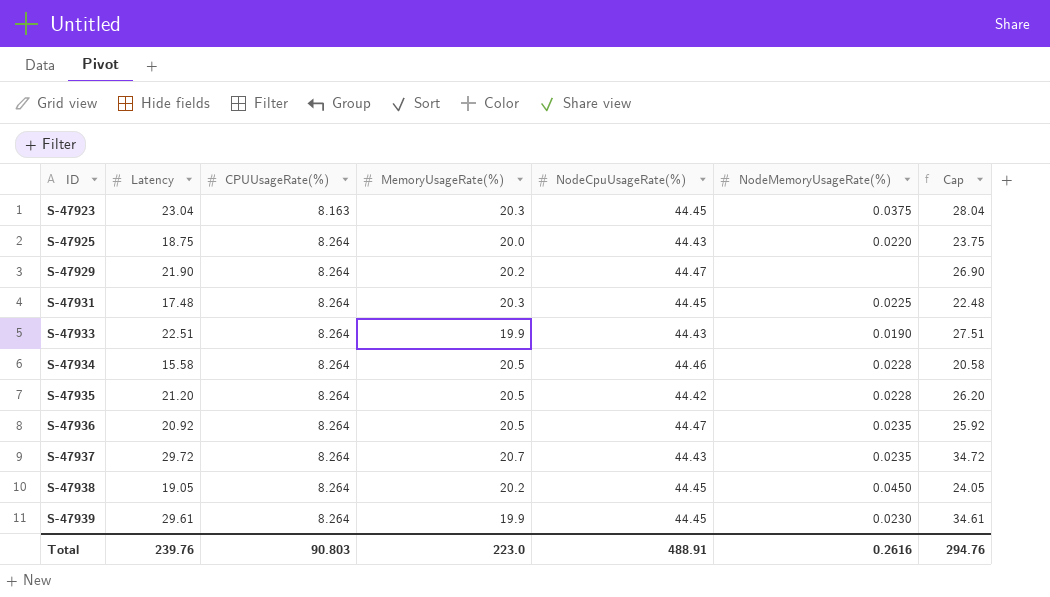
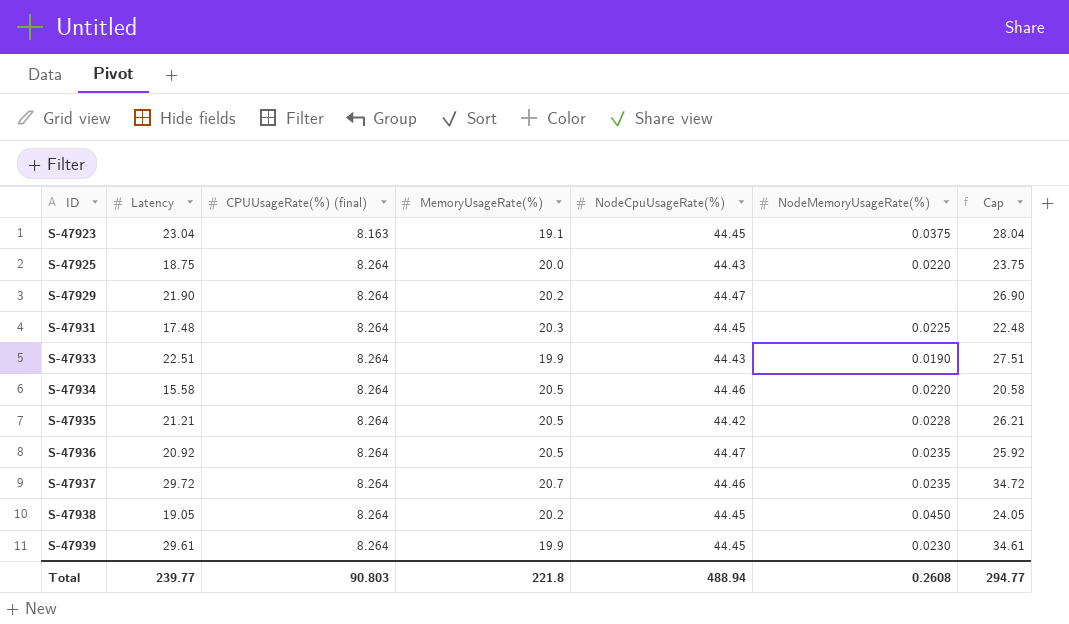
column name: CPUUsageRate(%) -> CPUUsageRate(%) (final)
S-47923 | MemoryUsageRate(%): 20.3 -> 19.1
S-47934 | NodeMemoryUsageRate(%): 0.0228 -> 0.0220
S-47935 | Latency: 21.20 -> 21.21
S-47935 | Cap: 26.20 -> 26.21
S-47937 | NodeCpuUsageRate(%): 44.43 -> 44.46
Total | Latency: 239.76 -> 239.77
Total | MemoryUsageRate(%): 223.0 -> 221.8
Total | NodeCpuUsageRate(%): 488.91 -> 488.94
Total | NodeMemoryUsageRate(%): 0.2616 -> 0.2608
Total | Cap: 294.76 -> 294.77

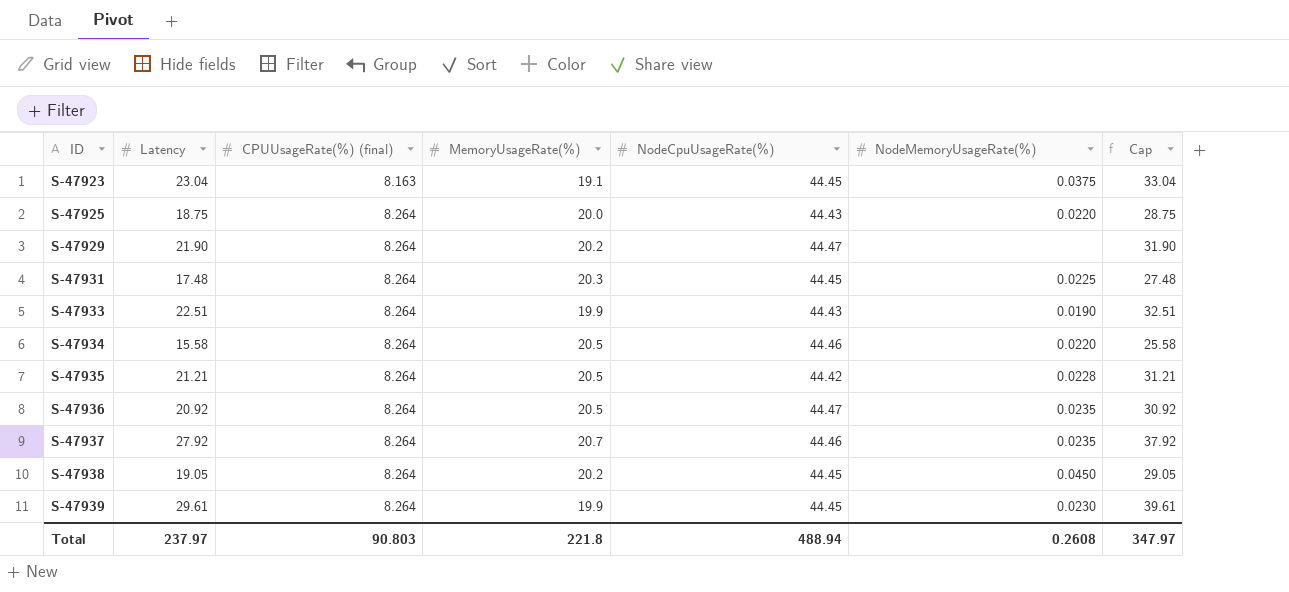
column Cap | formula: [Latency] + 5 -> [Latency] + 10
S-47937 | Latency: 29.72 -> 27.92
Total | Latency: 239.77 -> 237.97
Total | Cap: 294.77 -> 347.97

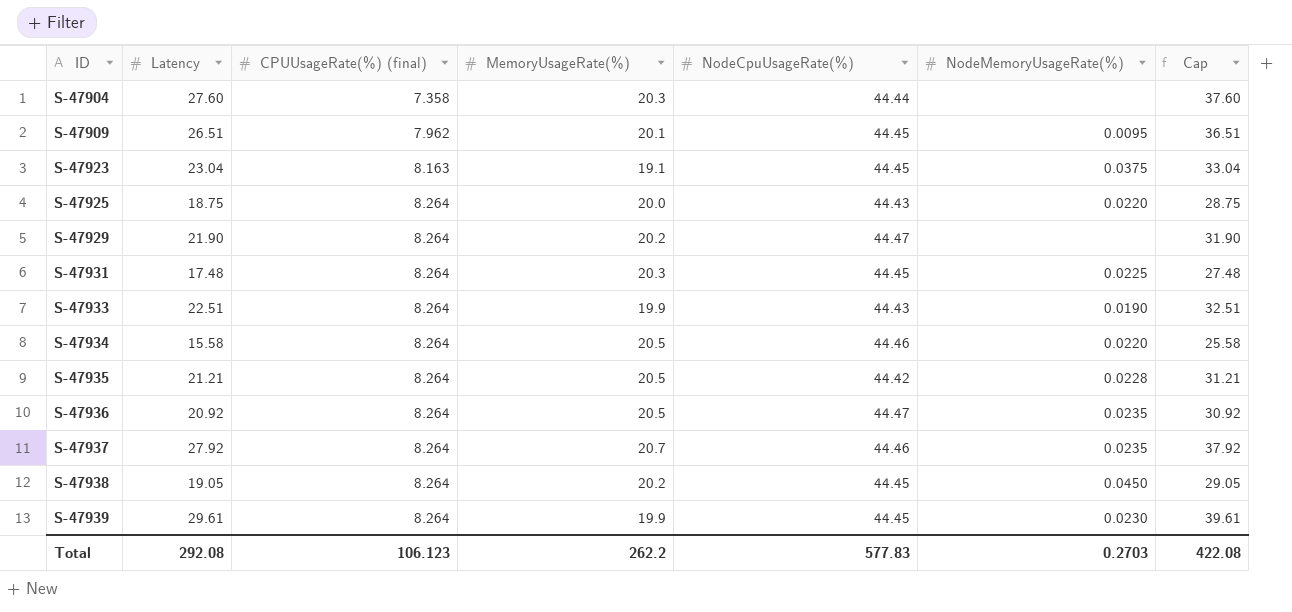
row S-47904: none -> 27.60 | 7.358 | 20.3 | 44.44 | none | 37.60
row S-47909: none -> 26.51 | 7.962 | 20.1 | 44.45 | 0.0095 | 36.51
Total | Latency: 237.97 -> 292.08
Total | CPUUsageRate(%) (final): 90.803 -> 106.123
Total | MemoryUsageRate(%): 221.8 -> 262.2
Total | NodeCpuUsageRate(%): 488.94 -> 577.83
Total | NodeMemoryUsageRate(%): 0.2608 -> 0.2703
Total | Cap: 347.97 -> 422.08

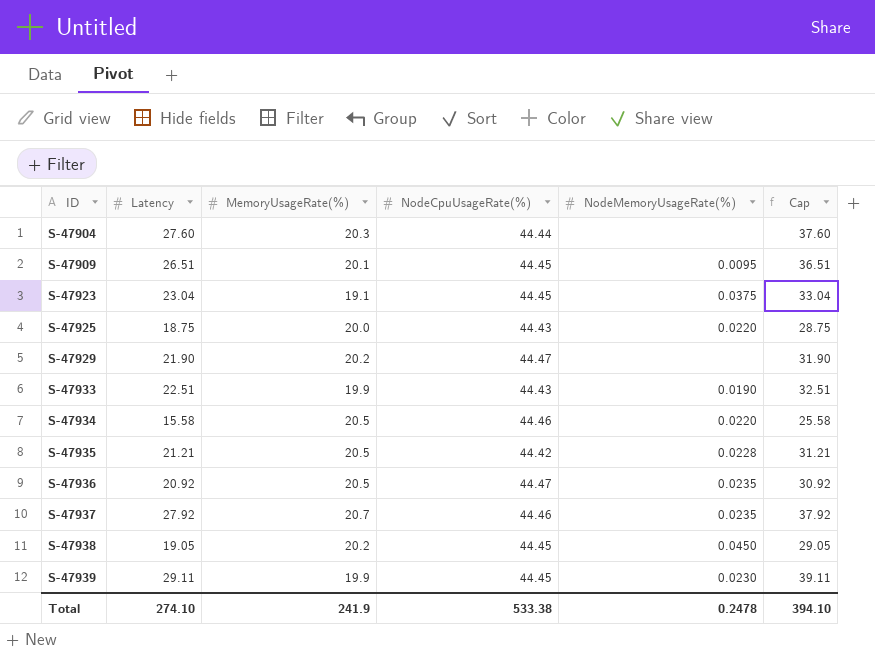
column CPUUsageRate(%) (final) | position: 3 -> none
row S-47931: 17.48 | 8.264 | 20.3 | 44.45 | 0.0225 | 27.48 -> none
S-47939 | Latency: 29.61 -> 29.11
S-47939 | Cap: 39.61 -> 39.11
Total | Latency: 292.08 -> 274.10
Total | MemoryUsageRate(%): 262.2 -> 241.9
Total | NodeCpuUsageRate(%): 577.83 -> 533.38
Total | NodeMemoryUsageRate(%): 0.2703 -> 0.2478
Total | Cap: 422.08 -> 394.10

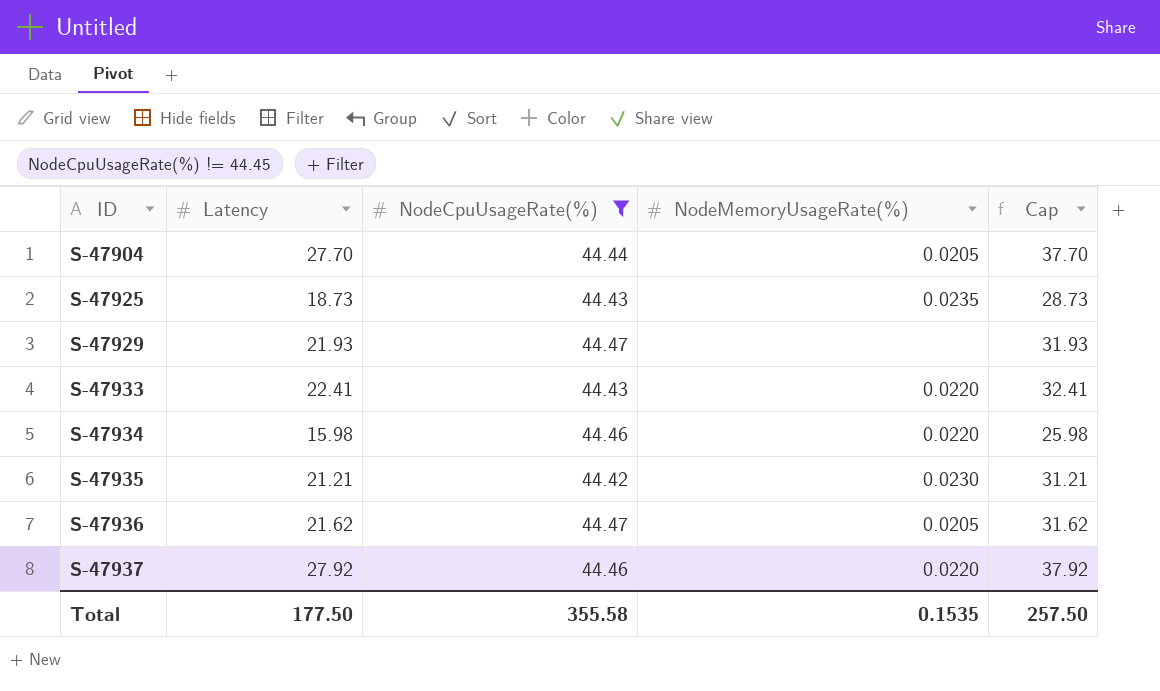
filter: none -> NodeCpuUsageRate(%) != 44.45
column MemoryUsageRate(%) | position: 3 -> none
S-47904 | Latency: 27.60 -> 27.70
S-47904 | NodeMemoryUsageRate(%): none -> 0.0205
S-47904 | Cap: 37.60 -> 37.70
S-47925 | Latency: 18.75 -> 18.73
S-47925 | NodeMemoryUsageRate(%): 0.0220 -> 0.0235
S-47925 | Cap: 28.75 -> 28.73
S-47929 | Latency: 21.90 -> 21.93
S-47929 | Cap: 31.90 -> 31.93
S-47933 | Latency: 22.51 -> 22.41
S-47933 | NodeMemoryUsageRate(%): 0.0190 -> 0.0220
S-47933 | Cap: 32.51 -> 32.41
S-47934 | Latency: 15.58 -> 15.98
S-47934 | Cap: 25.58 -> 25.98
S-47935 | NodeMemoryUsageRate(%): 0.0228 -> 0.0230
S-47936 | Latency: 20.92 -> 21.62
S-47936 | NodeMemoryUsageRate(%): 0.0235 -> 0.0205
S-47936 | Cap: 30.92 -> 31.62
S-47937 | NodeMemoryUsageRate(%): 0.0235 -> 0.0220
Total | Latency: 274.10 -> 177.50
Total | NodeCpuUsageRate(%): 533.38 -> 355.58
Total | NodeMemoryUsageRate(%): 0.2478 -> 0.1535
Total | Cap: 394.10 -> 257.50

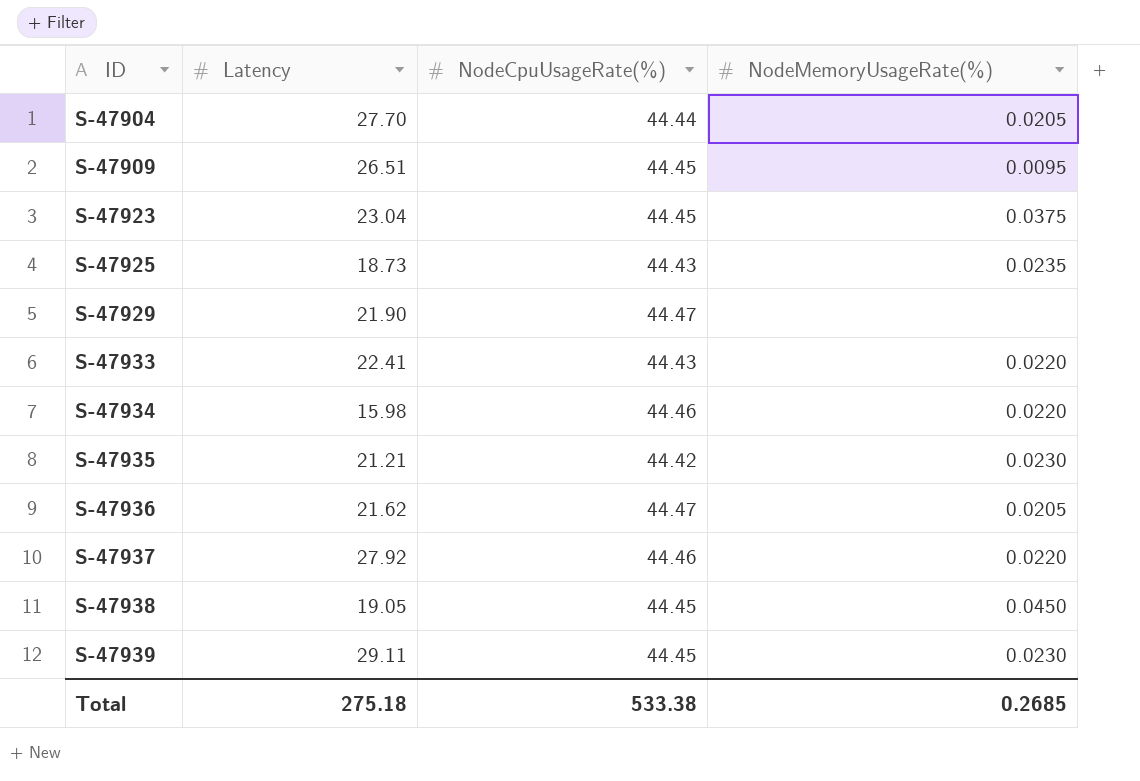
filter: NodeCpuUsageRate(%) != 44.45 -> none
column Cap | formula: [Latency] + 10 -> none
S-47929 | Latency: 21.93 -> 21.90
Total | Latency: 177.50 -> 275.18
Total | NodeCpuUsageRate(%): 355.58 -> 533.38
Total | NodeMemoryUsageRate(%): 0.1535 -> 0.2685

